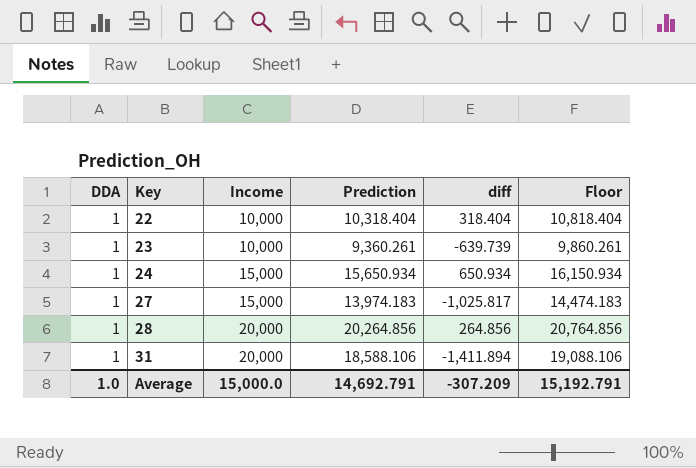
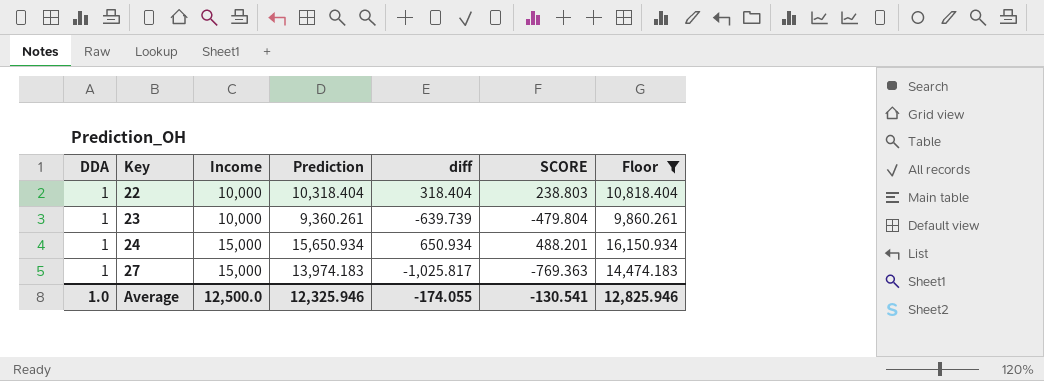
filter: none -> Floor <= 16,150.934
column SCORE | formula: none -> [diff] * 0.75
Average | Income: 15,000.0 -> 12,500.0
Average | Prediction: 14,692.791 -> 12,325.946
Average | diff: -307.209 -> -174.055
Average | Floor: 15,192.791 -> 12,825.946

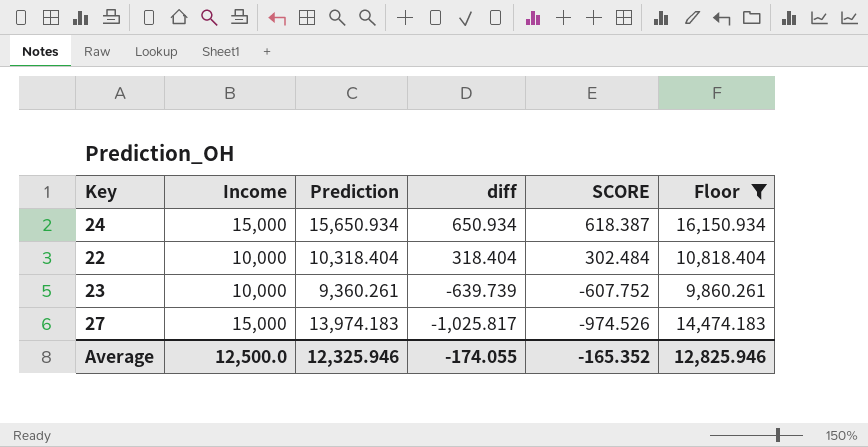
row order: Key ascending -> diff descending
column DDA | position: 1 -> none
column SCORE | formula: [diff] * 0.75 -> [diff] * 0.95
Average | SCORE: -130.541 -> -165.352

